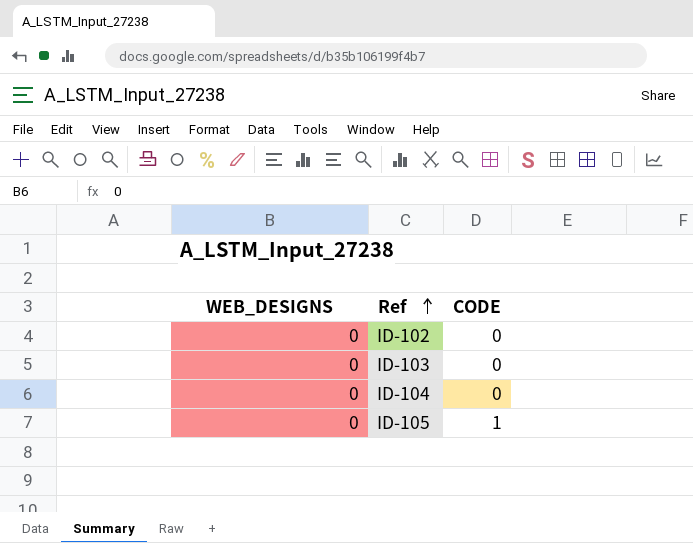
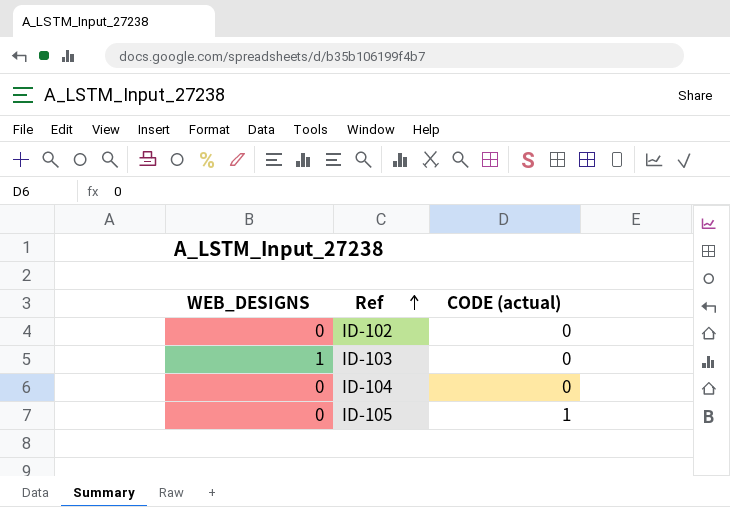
column name: CODE -> CODE (actual)
ID-103 | WEB_DESIGNS: 0 -> 1

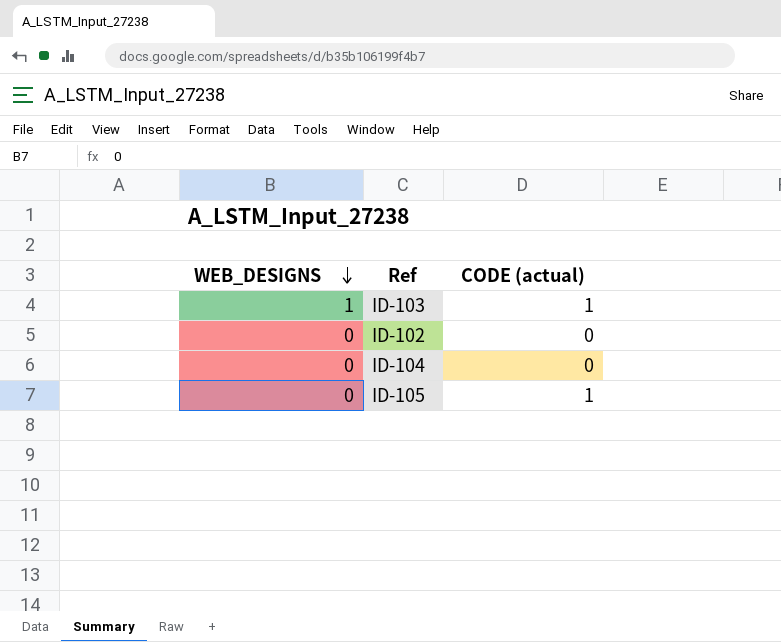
row order: Ref ascending -> WEB_DESIGNS descending
ID-103 | CODE (actual): 0 -> 1

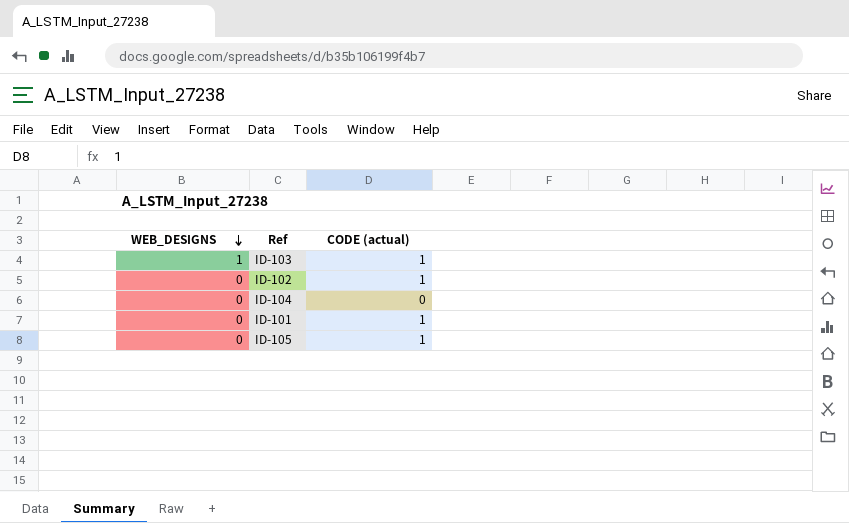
ID-102 | CODE (actual): 0 -> 1
row ID-101: none -> 0 | 1

